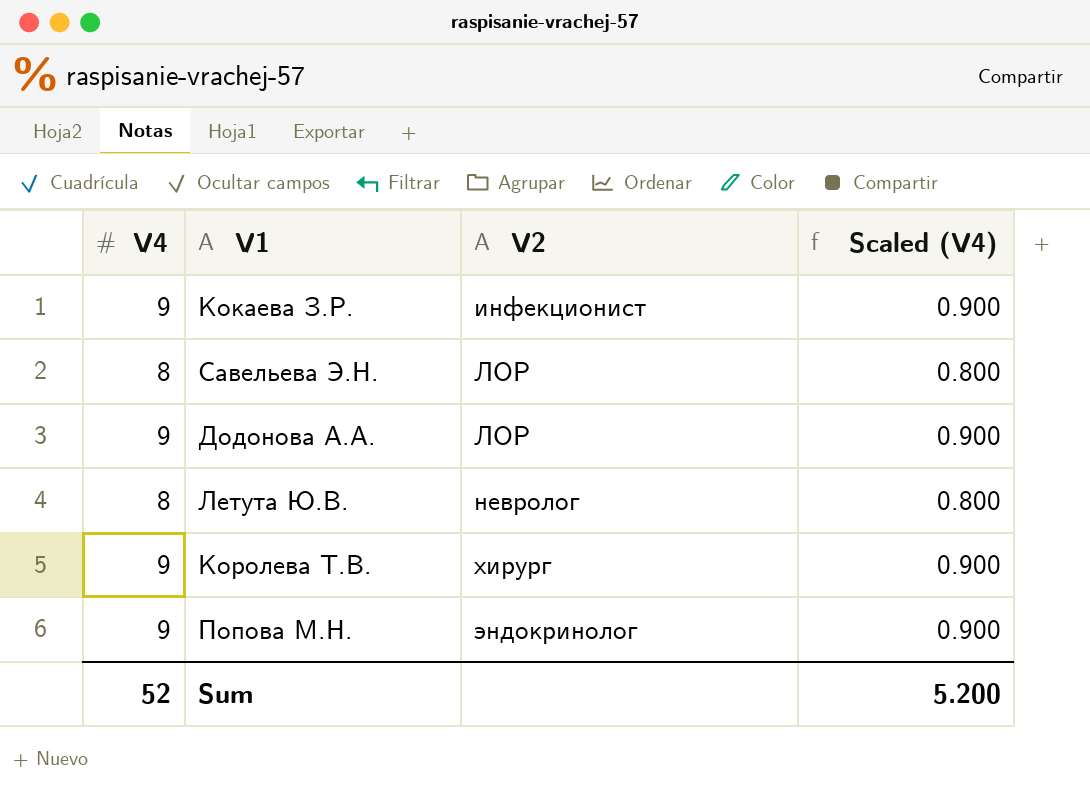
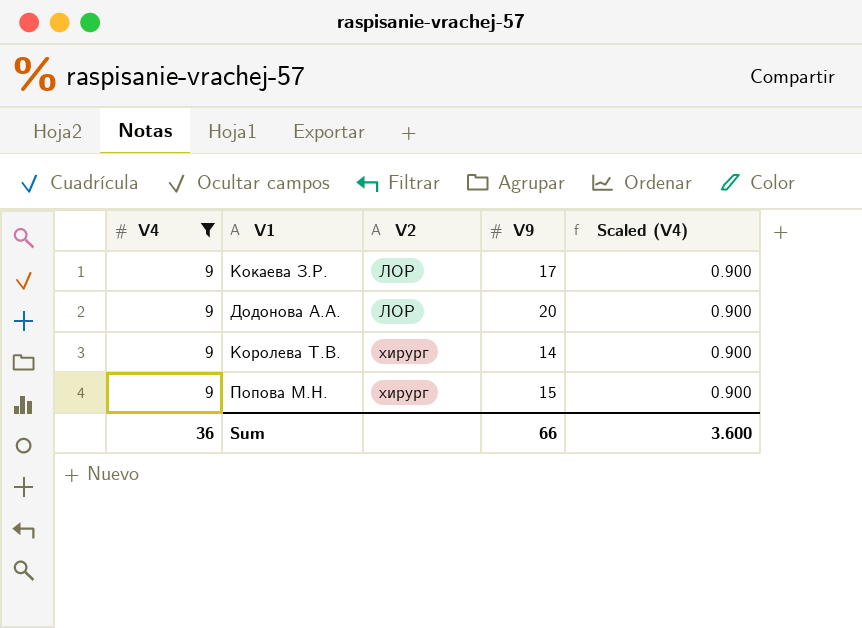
filter: none -> V4 = 9
column V9 | position: none -> 4
Кокаева З.Р. | V2: инфекционист -> ЛОР
Попова М.Н. | V2: эндокринолог -> хирург
Sum | V4: 52 -> 36
Sum | Scaled (V4): 5.200 -> 3.600

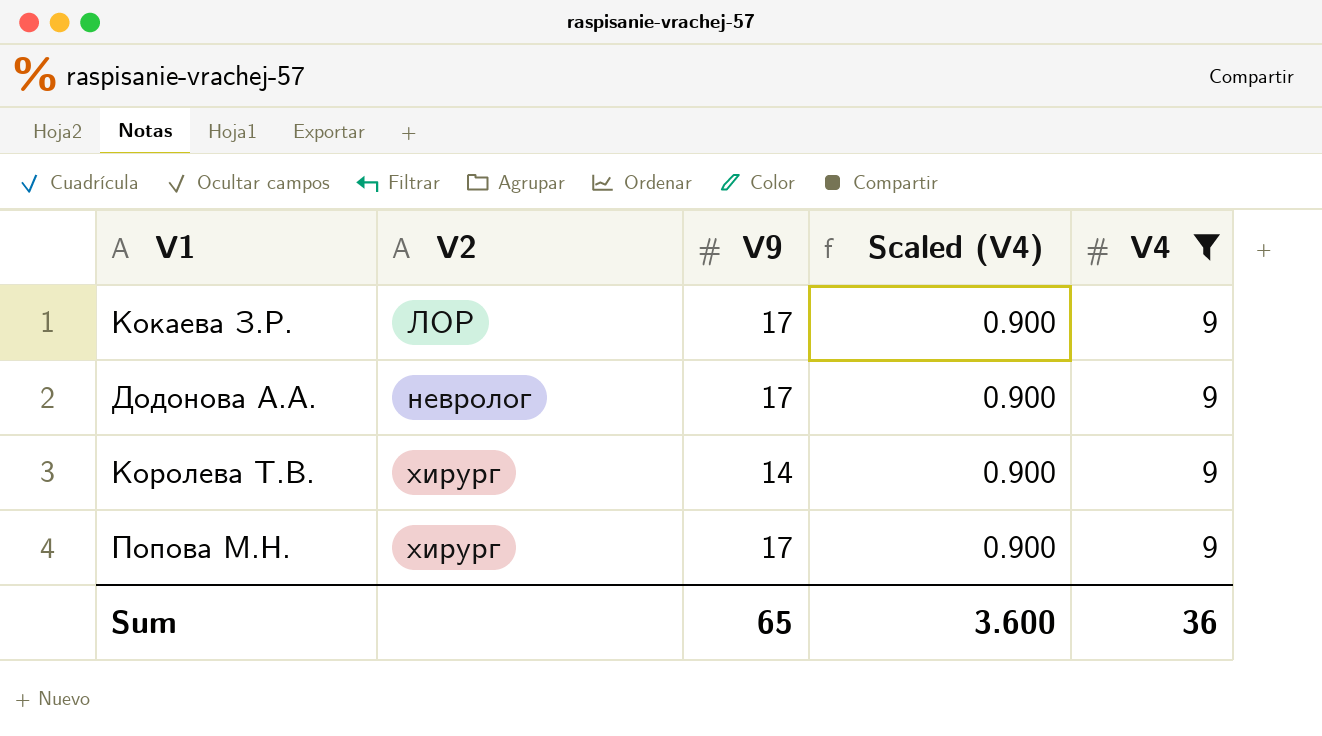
column V4 | position: 1 -> 5
Додонова А.А. | V2: ЛОР -> невролог
Додонова А.А. | V9: 20 -> 17
Попова М.Н. | V9: 15 -> 17
Sum | V9: 66 -> 65

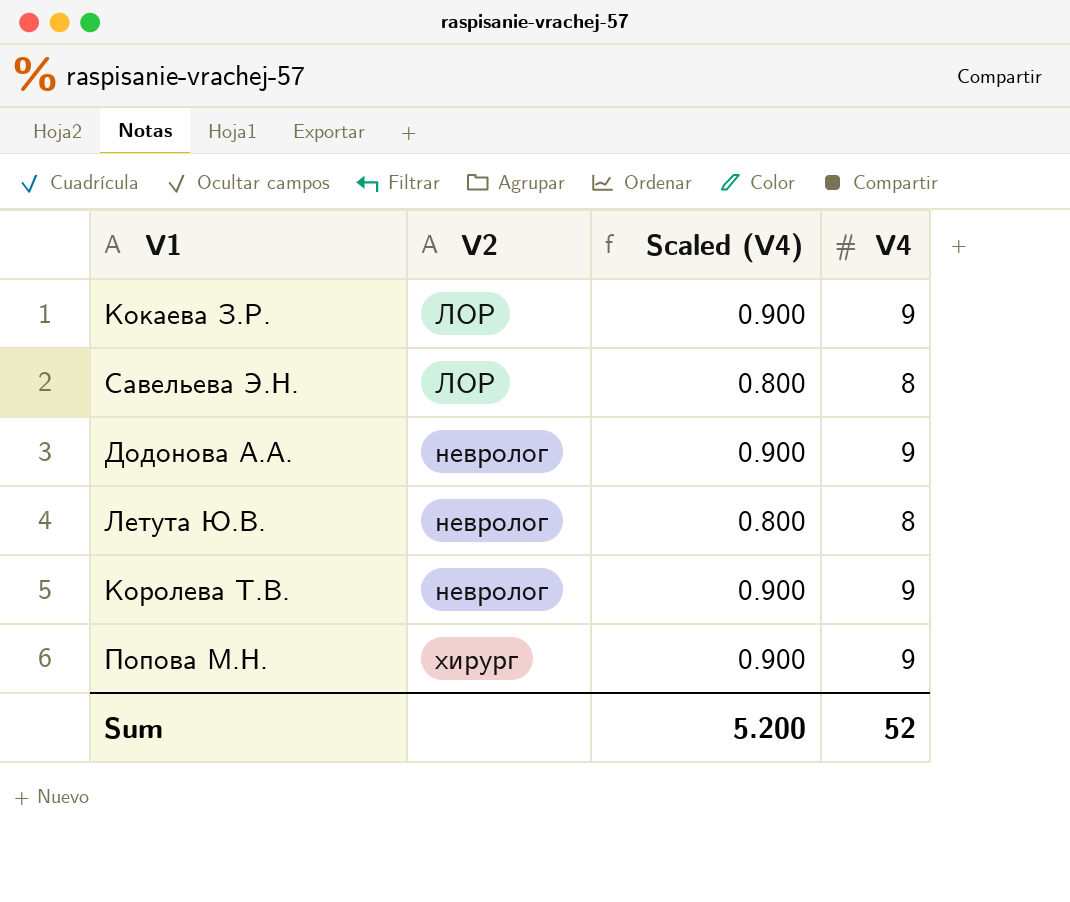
filter: V4 = 9 -> none
column V9 | position: 3 -> none
Королева Т.В. | V2: хирург -> невролог
Sum | Scaled (V4): 3.600 -> 5.200
Sum | V4: 36 -> 52

